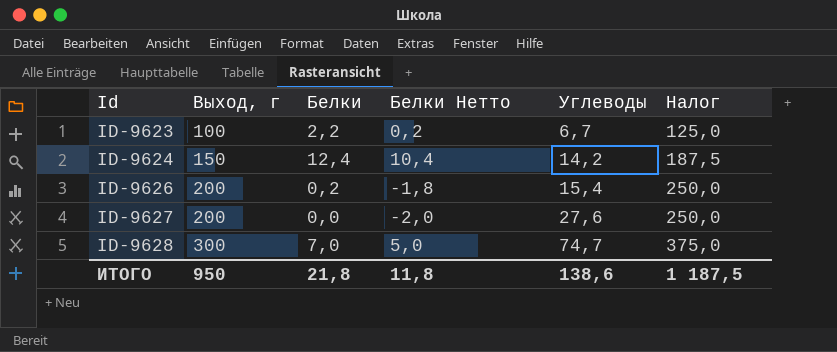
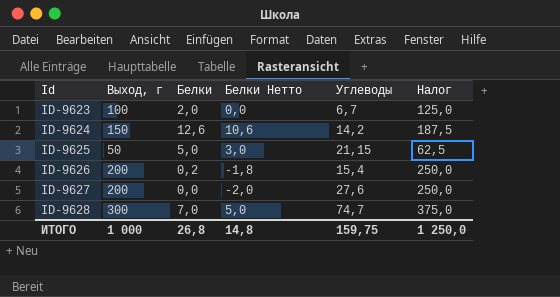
ID-9623 | Белки: 2,2 -> 2,0
ID-9623 | Белки Нетто: 0,2 -> 0,0
ID-9624 | Белки: 12,4 -> 12,6
ID-9624 | Белки Нетто: 10,4 -> 10,6
row ID-9625: none -> 50 | 5,0 | 3,0 | 21,15 | 62,5
ИТОГО | Выход, г: 950 -> 1 000
ИТОГО | Белки: 21,8 -> 26,8
ИТОГО | Белки Нетто: 11,8 -> 14,8
ИТОГО | Углеводы: 138,6 -> 159,75
ИТОГО | Налог: 1 187,5 -> 1 250,0

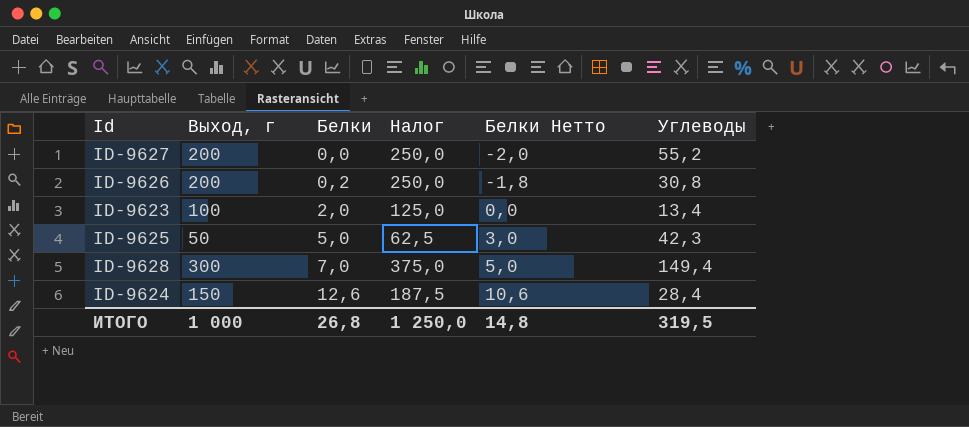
row order: Id ascending -> Белки ascending
column Налог | position: 6 -> 4
ID-9627 | Углеводы: 27,6 -> 55,2
ID-9626 | Углеводы: 15,4 -> 30,8
ID-9623 | Углеводы: 6,7 -> 13,4
ID-9625 | Углеводы: 21,15 -> 42,3
ID-9628 | Углеводы: 74,7 -> 149,4
ID-9624 | Углеводы: 14,2 -> 28,4
ИТОГО | Углеводы: 159,75 -> 319,5

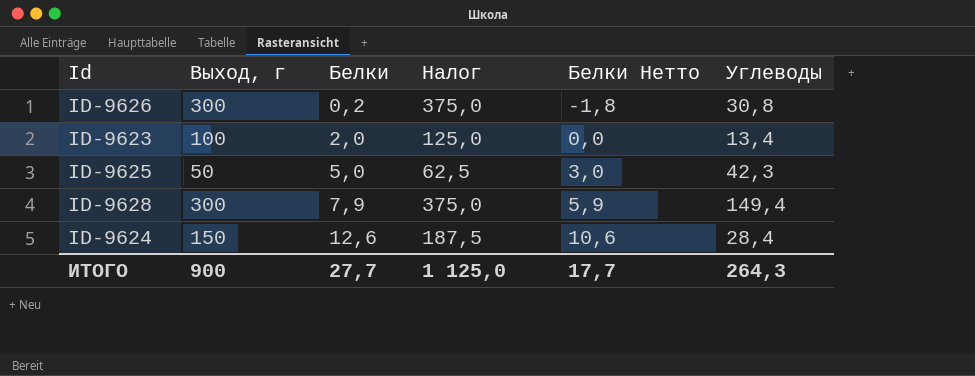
row ID-9627: 200 | 0,0 | 250,0 | -2,0 | 55,2 -> none
ID-9626 | Выход, г: 200 -> 300
ID-9626 | Налог: 250,0 -> 375,0
ID-9628 | Белки: 7,0 -> 7,9
ID-9628 | Белки Нетто: 5,0 -> 5,9
ИТОГО | Выход, г: 1 000 -> 900
ИТОГО | Белки: 26,8 -> 27,7
ИТОГО | Налог: 1 250,0 -> 1 125,0
ИТОГО | Белки Нетто: 14,8 -> 17,7
ИТОГО | Углеводы: 319,5 -> 264,3

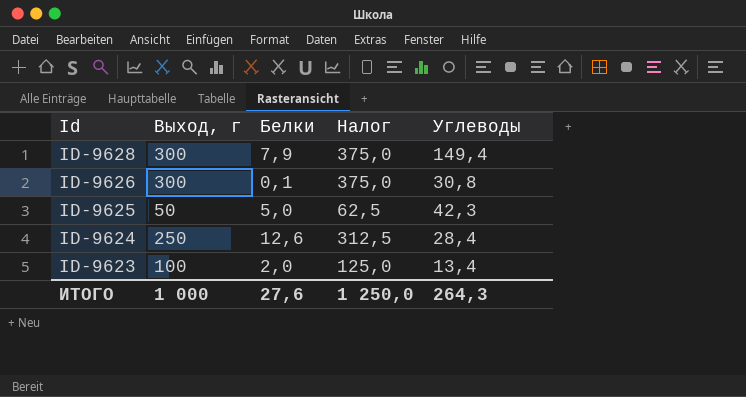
row order: Белки ascending -> Id descending
column Белки Нетто | formula: [Белки] - 2 -> none
ID-9626 | Белки: 0,2 -> 0,1
ID-9624 | Выход, г: 150 -> 250
ID-9624 | Налог: 187,5 -> 312,5
ИТОГО | Выход, г: 900 -> 1 000
ИТОГО | Белки: 27,7 -> 27,6
ИТОГО | Налог: 1 125,0 -> 1 250,0

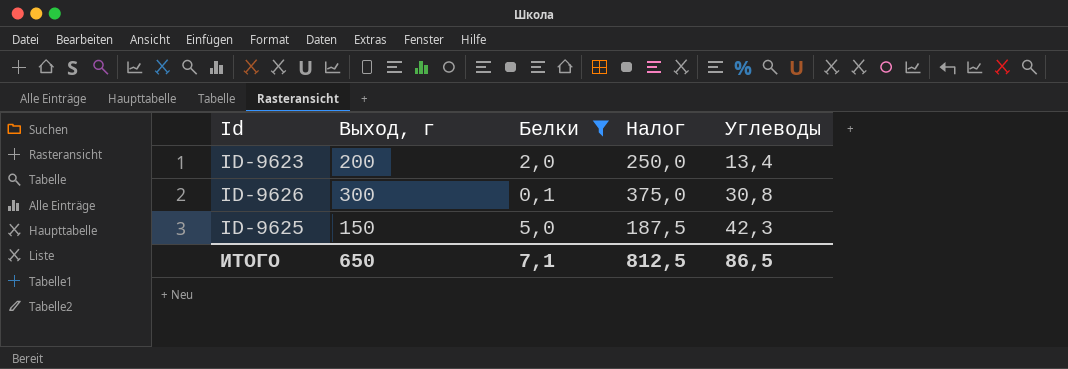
filter: none -> Белки <= 5,0
row order: Id descending -> Углеводы ascending
ID-9623 | Выход, г: 100 -> 200
ID-9623 | Налог: 125,0 -> 250,0
ID-9625 | Выход, г: 50 -> 150
ID-9625 | Налог: 62,5 -> 187,5
ИТОГО | Выход, г: 1 000 -> 650
ИТОГО | Белки: 27,6 -> 7,1
ИТОГО | Налог: 1 250,0 -> 812,5
ИТОГО | Углеводы: 264,3 -> 86,5

